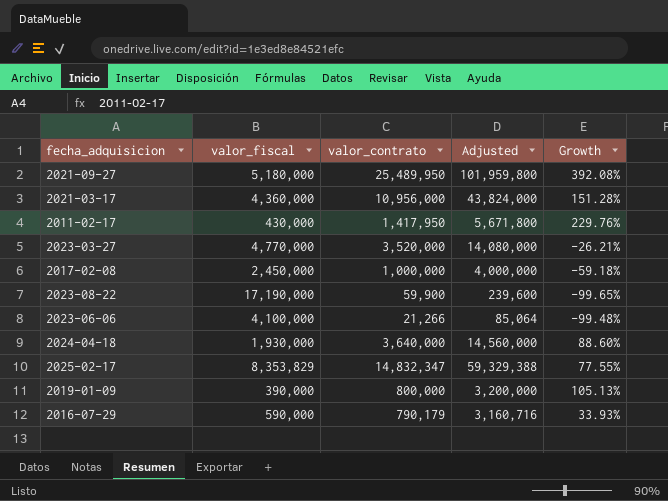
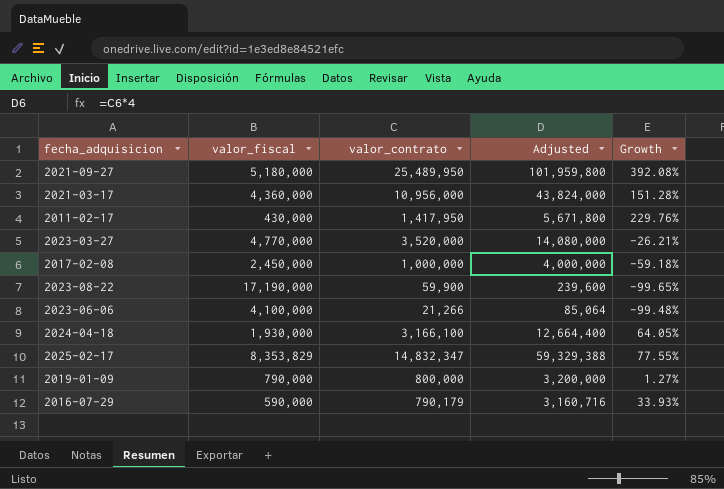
2024-04-18 | valor_contrato: 3,640,000 -> 3,166,100
2024-04-18 | Adjusted: 14,560,000 -> 12,664,400
2024-04-18 | Growth: 88.60% -> 64.05%
2019-01-09 | valor_fiscal: 390,000 -> 790,000
2019-01-09 | Growth: 105.13% -> 1.27%

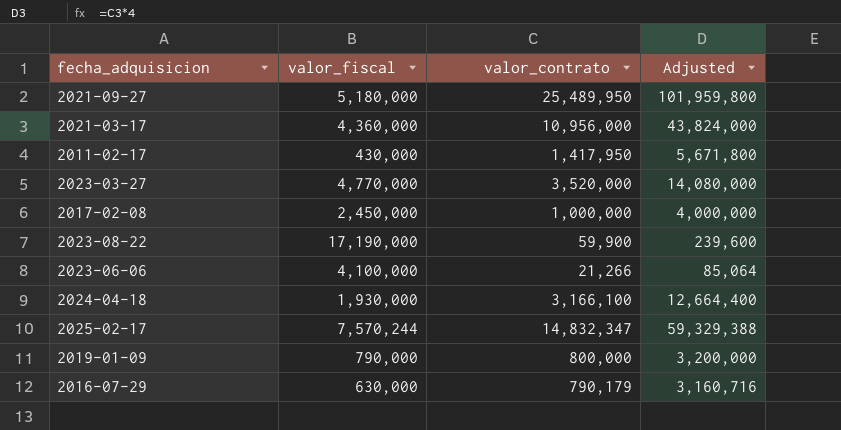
column Growth | formula: ([valor_contrato] - [valor_fiscal]) / [valor_fiscal] -> none
2025-02-17 | valor_fiscal: 8,353,829 -> 7,570,244
2016-07-29 | valor_fiscal: 590,000 -> 630,000

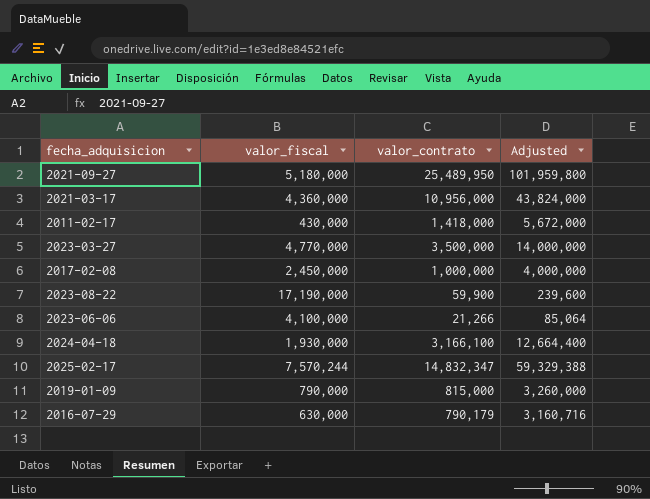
2011-02-17 | valor_contrato: 1,417,950 -> 1,418,000
2011-02-17 | Adjusted: 5,671,800 -> 5,672,000
2023-03-27 | valor_contrato: 3,520,000 -> 3,500,000
2023-03-27 | Adjusted: 14,080,000 -> 14,000,000
2019-01-09 | valor_contrato: 800,000 -> 815,000
2019-01-09 | Adjusted: 3,200,000 -> 3,260,000

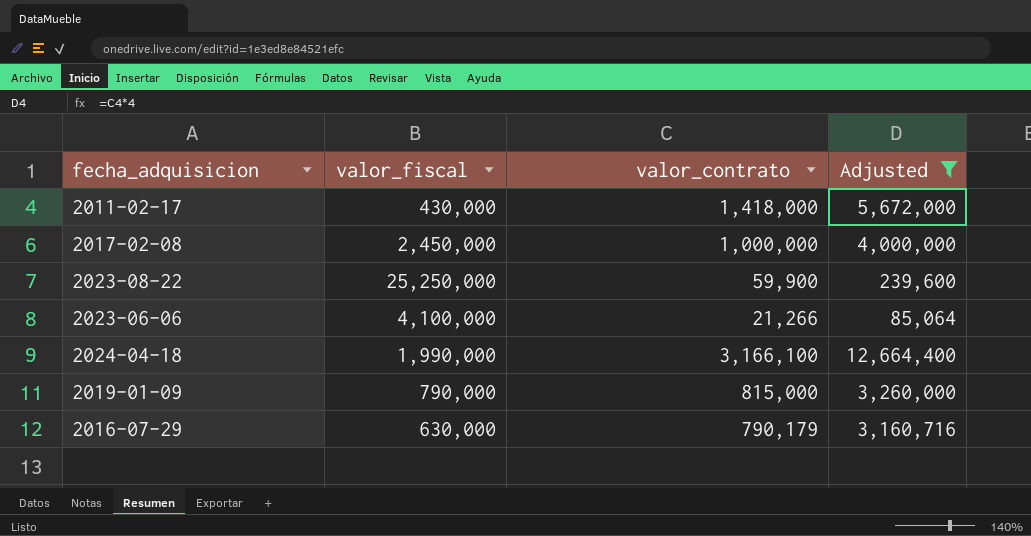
filter: none -> Adjusted <= 12,664,400
2023-08-22 | valor_fiscal: 17,190,000 -> 25,250,000
2024-04-18 | valor_fiscal: 1,930,000 -> 1,990,000

